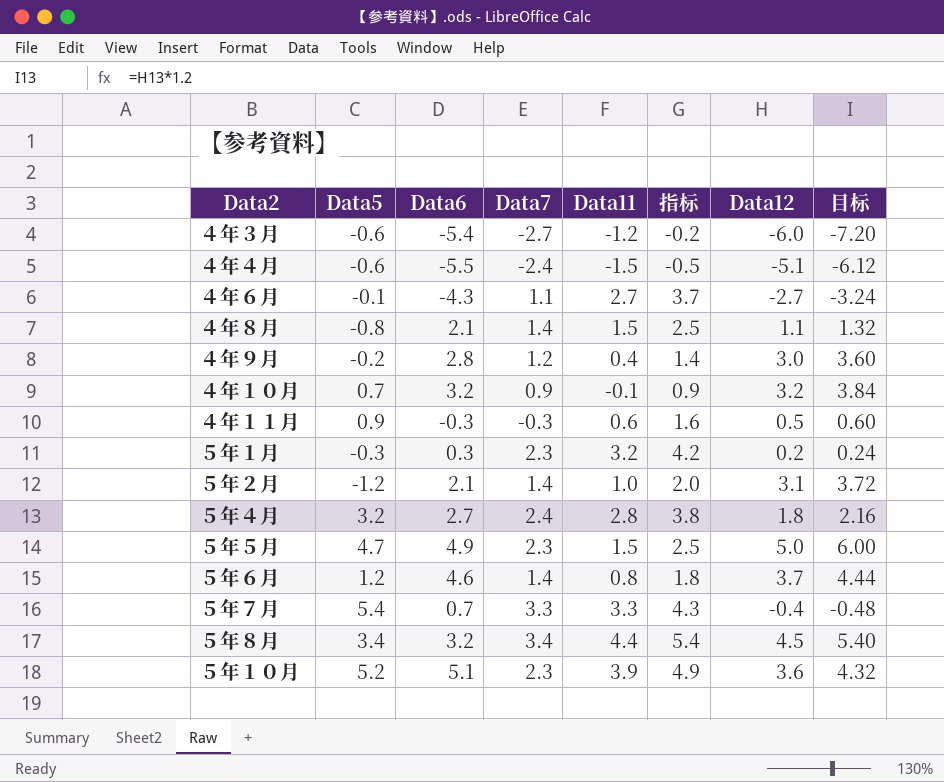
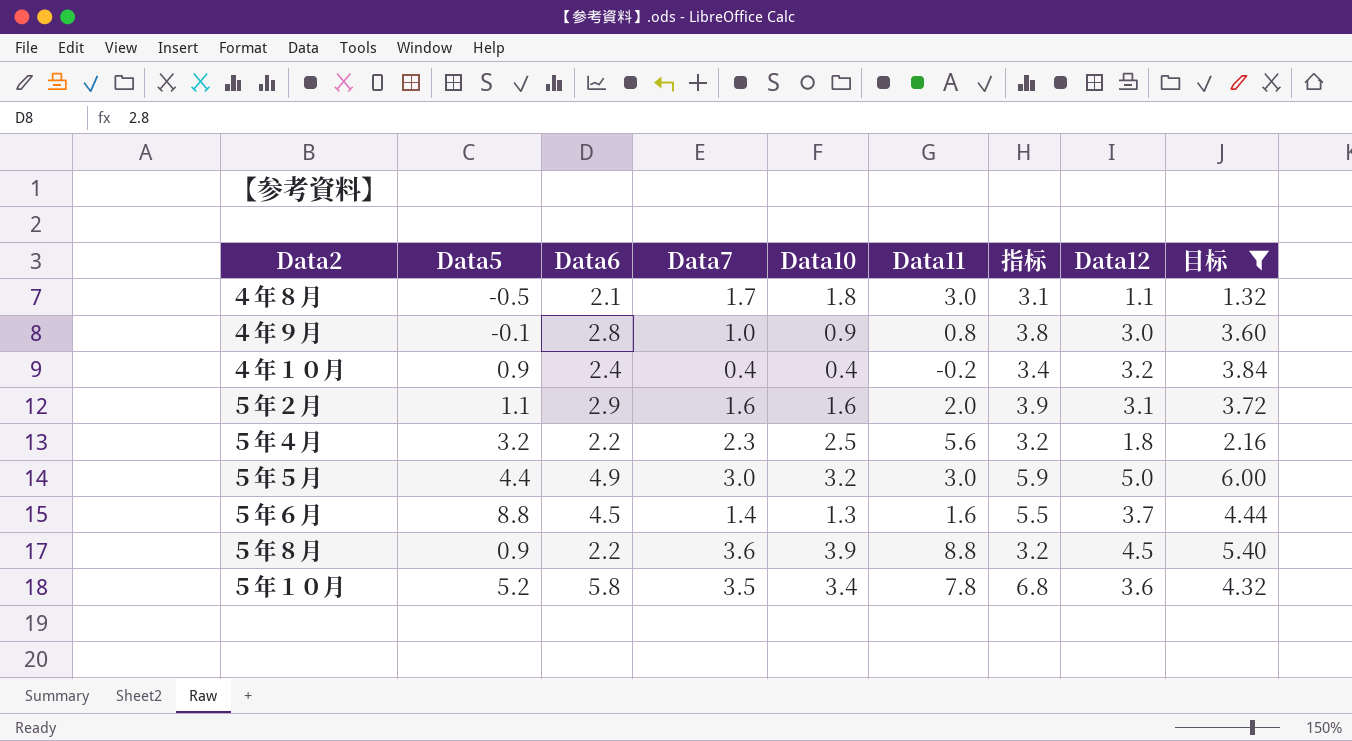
filter: none -> 目标 >= 1.32
column Data10 | position: none -> 5
column 指标 | formula: [Data11] + 1 -> [Data6] + 1
４年８月 | Data5: -0.8 -> -0.5
４年８月 | Data7: 1.4 -> 1.7
４年８月 | Data11: 1.5 -> 3.0
４年９月 | Data5: -0.2 -> -0.1
４年９月 | Data7: 1.2 -> 1.0
４年９月 | Data11: 0.4 -> 0.8
４年１０月 | Data5: 0.7 -> 0.9
４年１０月 | Data6: 3.2 -> 2.4
４年１０月 | Data7: 0.9 -> 0.4
４年１０月 | Data11: -0.1 -> -0.2
５年２月 | Data5: -1.2 -> 1.1
５年２月 | Data6: 2.1 -> 2.9
５年２月 | Data7: 1.4 -> 1.6
５年２月 | Data11: 1.0 -> 2.0
５年４月 | Data6: 2.7 -> 2.2
５年４月 | Data7: 2.4 -> 2.3
５年４月 | Data11: 2.8 -> 5.6
５年５月 | Data5: 4.7 -> 4.4
５年５月 | Data7: 2.3 -> 3.0
５年５月 | Data11: 1.5 -> 3.0
５年６月 | Data5: 1.2 -> 8.8
５年６月 | Data6: 4.6 -> 4.5
５年６月 | Data11: 0.8 -> 1.6
５年８月 | Data5: 3.4 -> 0.9
５年８月 | Data6: 3.2 -> 2.2
５年８月 | Data7: 3.4 -> 3.6
５年８月 | Data11: 4.4 -> 8.8
５年１０月 | Data6: 5.1 -> 5.8
５年１０月 | Data7: 2.3 -> 3.5
５年１０月 | Data11: 3.9 -> 7.8

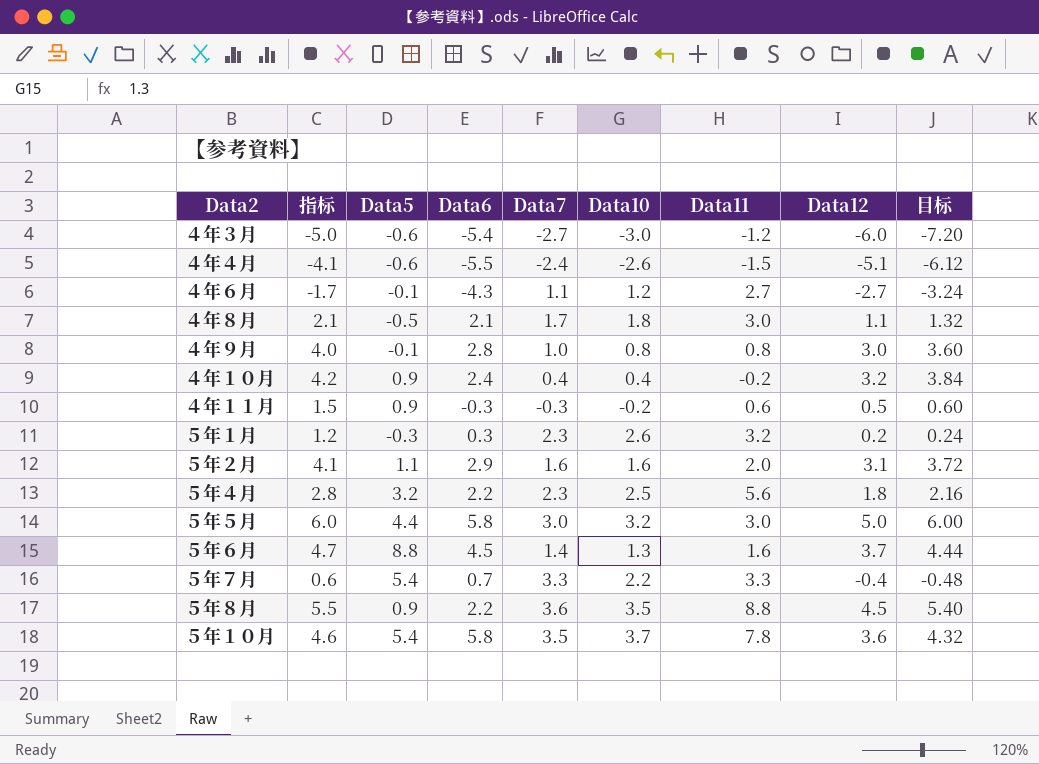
filter: 目标 >= 1.32 -> none
column 指标 | formula: [Data6] + 1 -> [Data12] + 1
column 指标 | position: 7 -> 2
４年９月 | Data10: 0.9 -> 0.8
５年５月 | Data6: 4.9 -> 5.8
５年８月 | Data10: 3.9 -> 3.5
５年１０月 | Data5: 5.2 -> 5.4
５年１０月 | Data10: 3.4 -> 3.7

